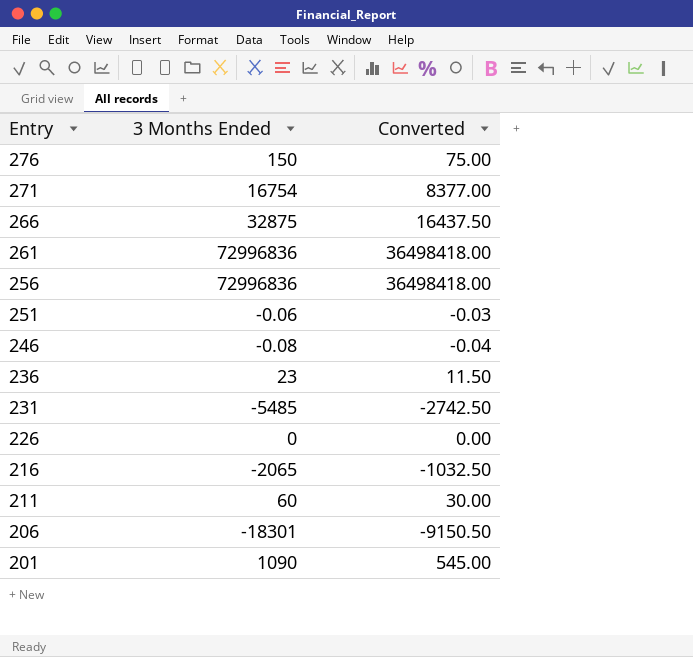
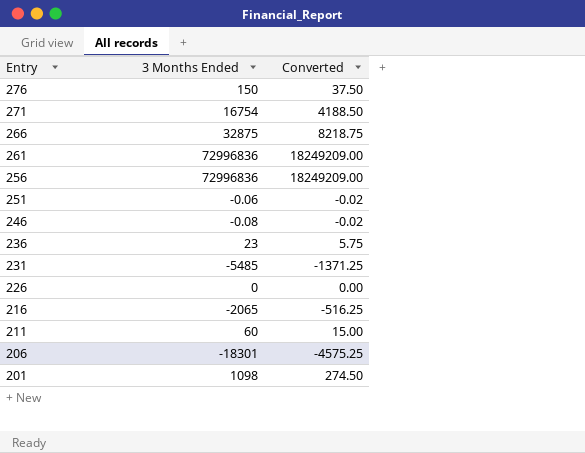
column Converted | formula: [3 Months Ended] * 0.5 -> [3 Months Ended] * 0.25
201 | 3 Months Ended: 1090 -> 1098

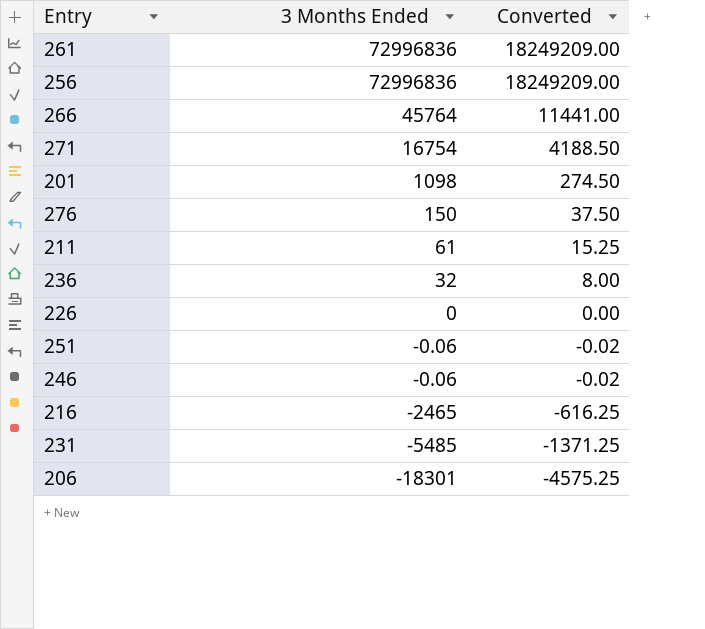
row order: Entry descending -> 3 Months Ended descending
266 | 3 Months Ended: 32875 -> 45764
266 | Converted: 8218.75 -> 11441.00
211 | 3 Months Ended: 60 -> 61
211 | Converted: 15.00 -> 15.25
236 | 3 Months Ended: 23 -> 32
236 | Converted: 5.75 -> 8.00
246 | 3 Months Ended: -0.08 -> -0.06
216 | 3 Months Ended: -2065 -> -2465
216 | Converted: -516.25 -> -616.25

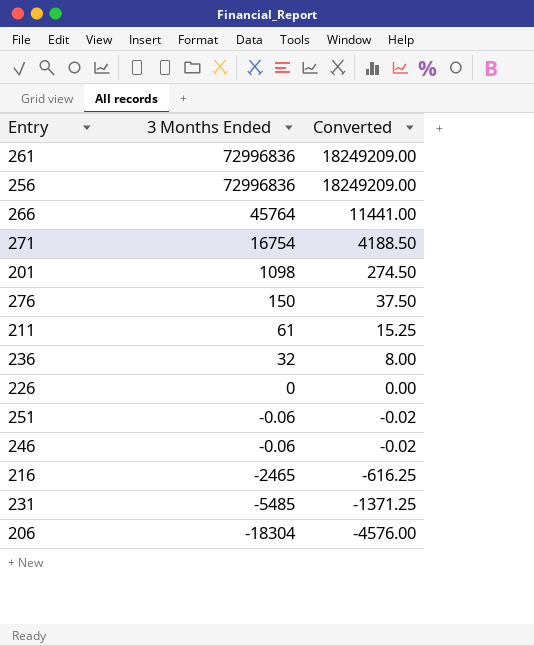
206 | 3 Months Ended: -18301 -> -18304
206 | Converted: -4575.25 -> -4576.00

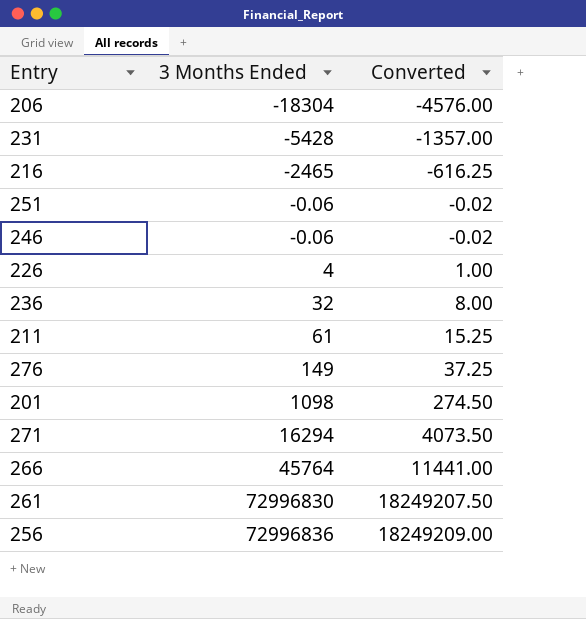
row order: 3 Months Ended descending -> 3 Months Ended ascending
231 | 3 Months Ended: -5485 -> -5428
231 | Converted: -1371.25 -> -1357.00
226 | 3 Months Ended: 0 -> 4
226 | Converted: 0.00 -> 1.00
276 | 3 Months Ended: 150 -> 149
276 | Converted: 37.50 -> 37.25
271 | 3 Months Ended: 16754 -> 16294
271 | Converted: 4188.50 -> 4073.50
261 | 3 Months Ended: 72996836 -> 72996830
261 | Converted: 18249209.00 -> 18249207.50

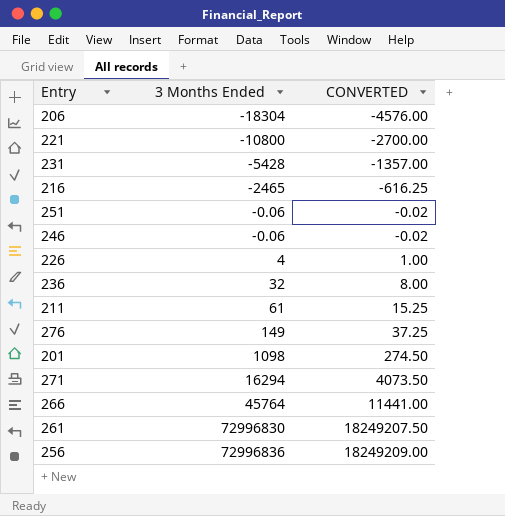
column name: Converted -> CONVERTED
row 221: none -> -10800 | -2700.00

